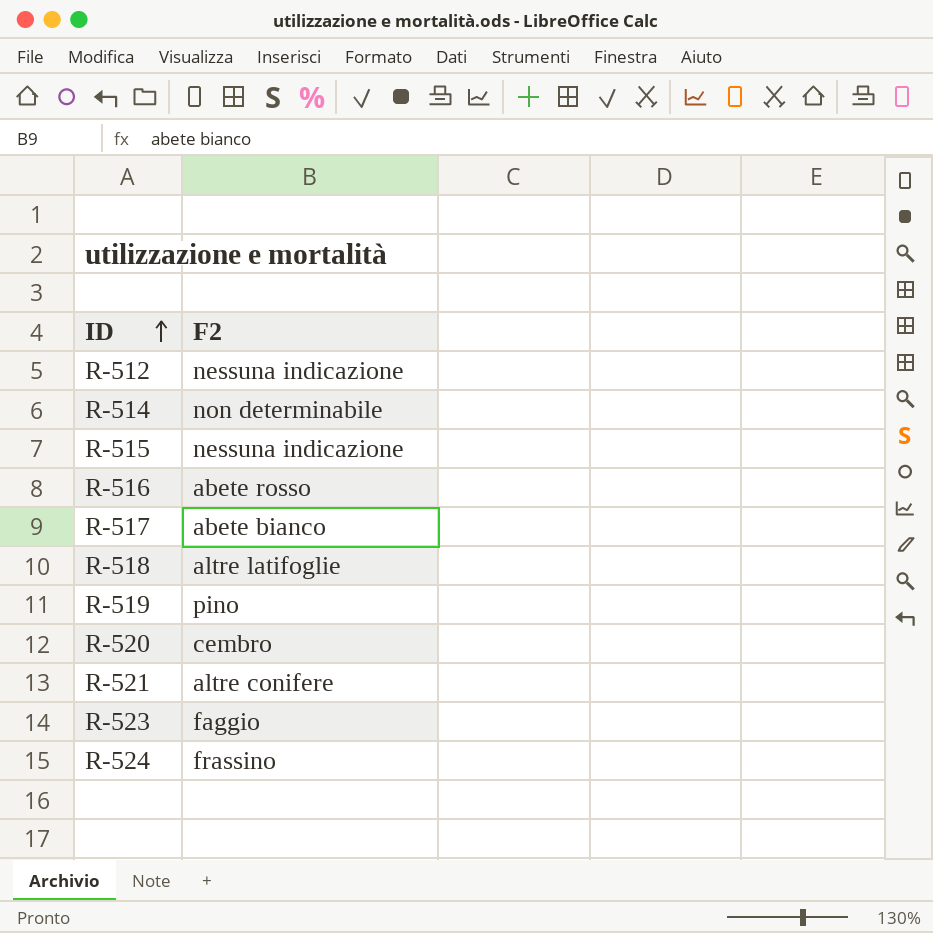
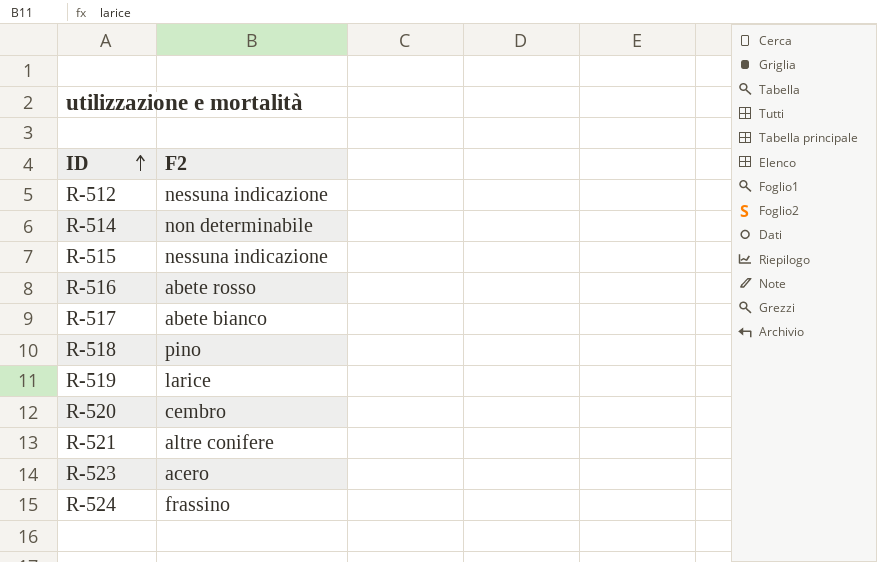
R-518 | F2: altre latifoglie -> pino
R-519 | F2: pino -> larice
R-523 | F2: faggio -> acero

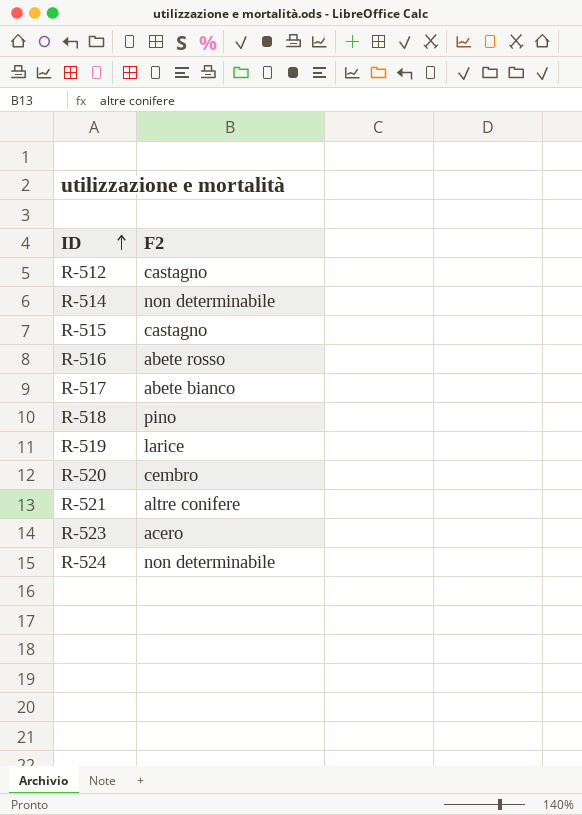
R-512 | F2: nessuna indicazione -> castagno
R-515 | F2: nessuna indicazione -> castagno
R-524 | F2: frassino -> non determinabile

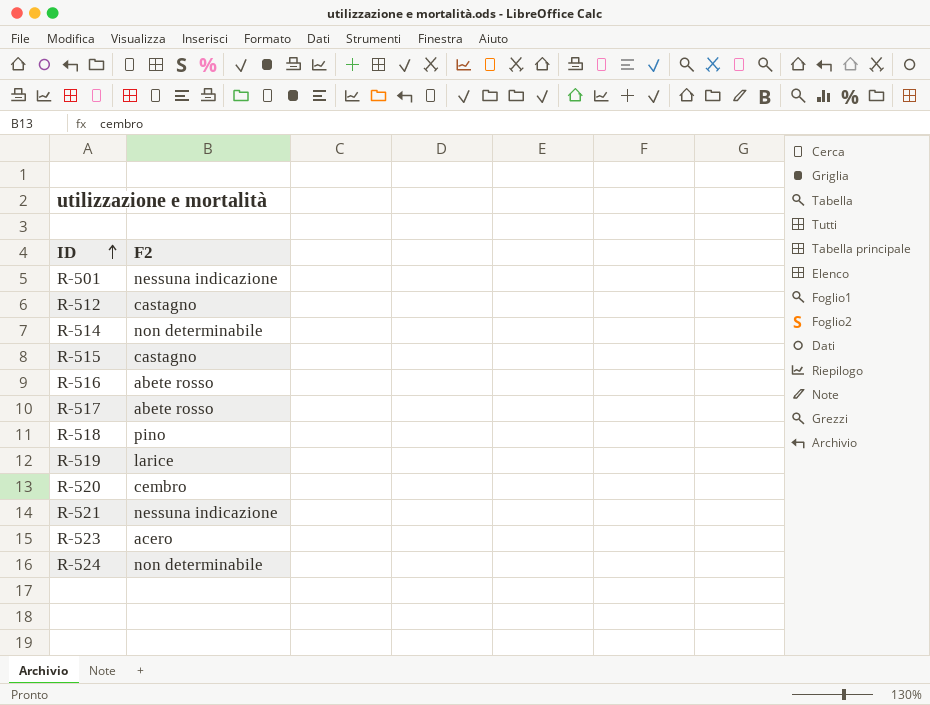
row R-501: none -> nessuna indicazione
R-517 | F2: abete bianco -> abete rosso
R-521 | F2: altre conifere -> nessuna indicazione

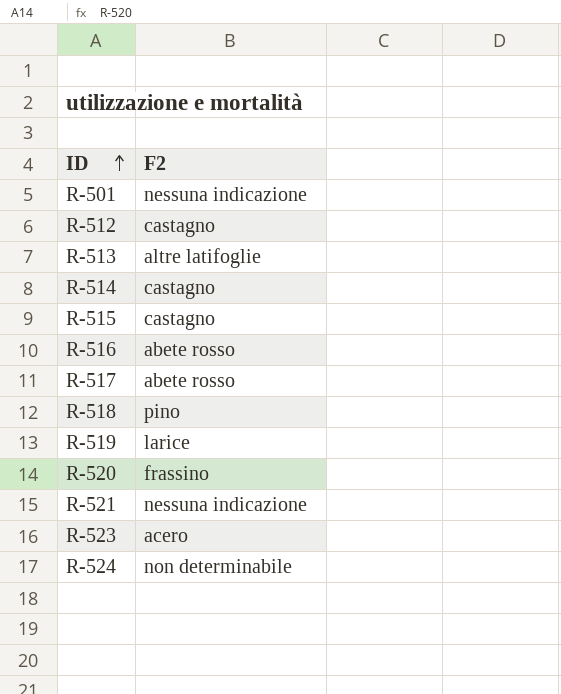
row R-513: none -> altre latifoglie
R-514 | F2: non determinabile -> castagno
R-520 | F2: cembro -> frassino

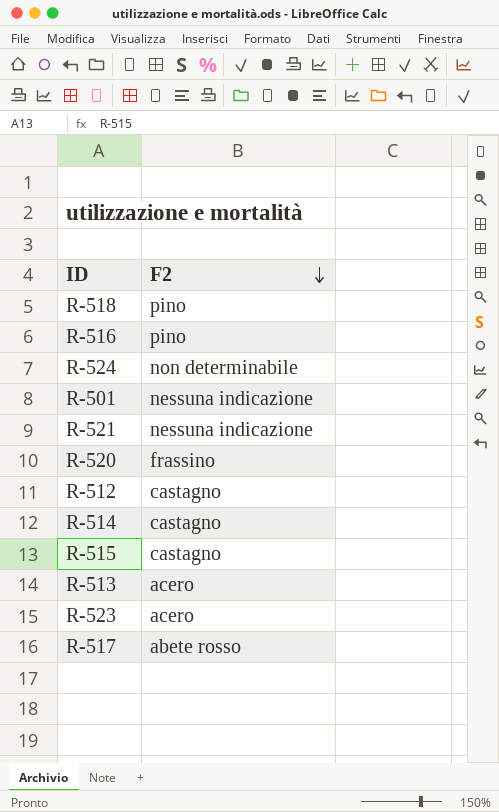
row order: ID ascending -> F2 descending
row R-519: larice -> none
R-516 | F2: abete rosso -> pino
R-513 | F2: altre latifoglie -> acero

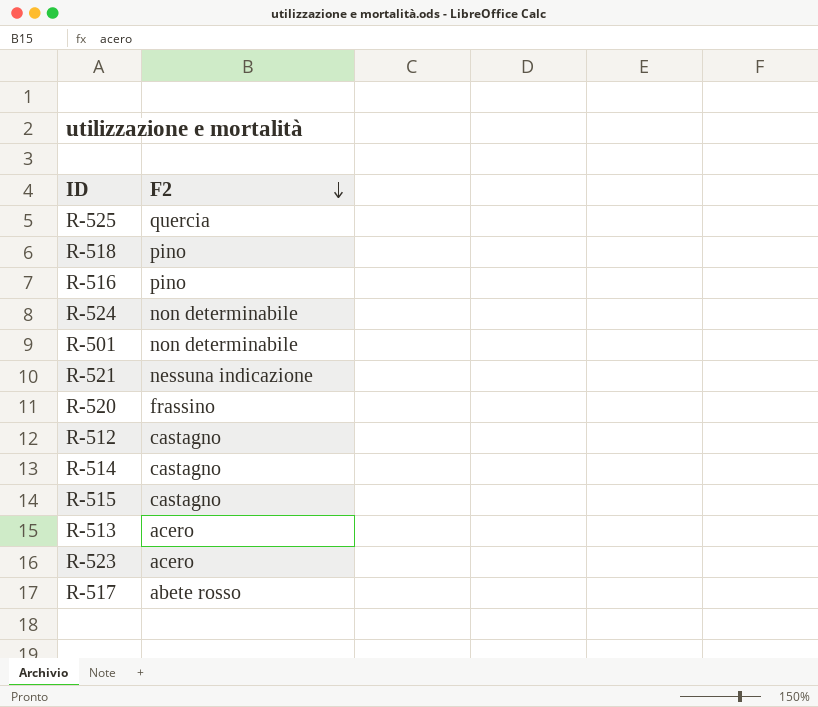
row R-525: none -> quercia
R-501 | F2: nessuna indicazione -> non determinabile

